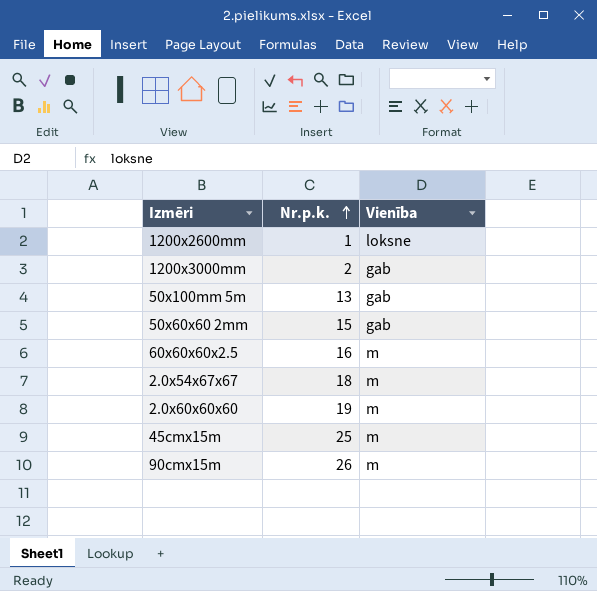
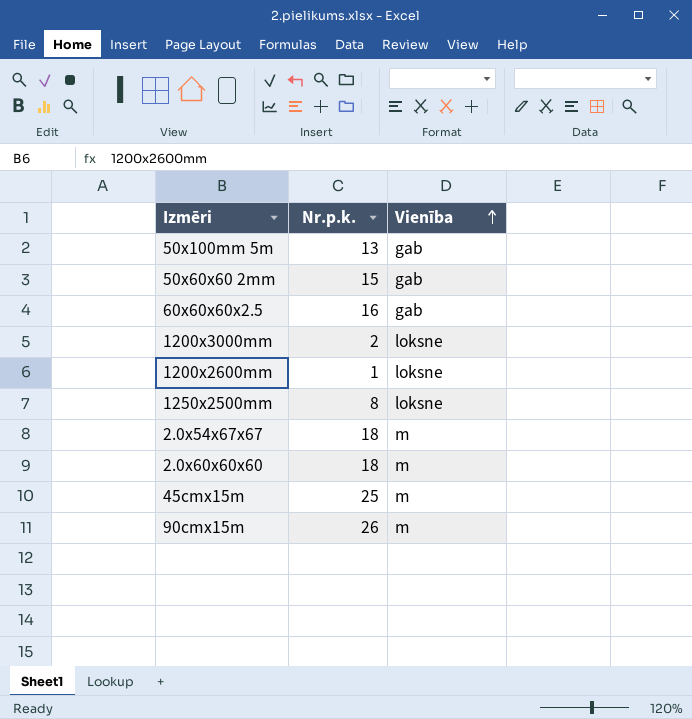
row order: Nr.p.k. ascending -> Vienība ascending
60x60x60x2.5 | Vienība: m -> gab
1200x3000mm | Vienība: gab -> loksne
row 1250x2500mm: none -> 8 | loksne
2.0x60x60x60 | Nr.p.k.: 19 -> 18

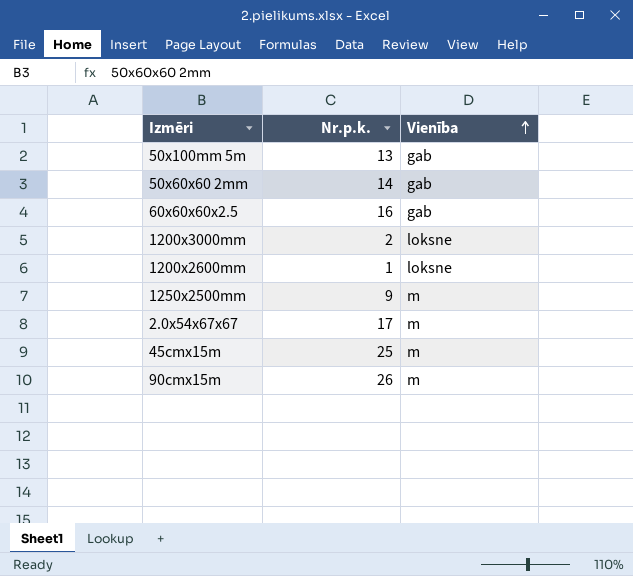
row 2.0x60x60x60: 18 | m -> none
50x60x60 2mm | Nr.p.k.: 15 -> 14
1250x2500mm | Nr.p.k.: 8 -> 9
1250x2500mm | Vienība: loksne -> m
2.0x54x67x67 | Nr.p.k.: 18 -> 17

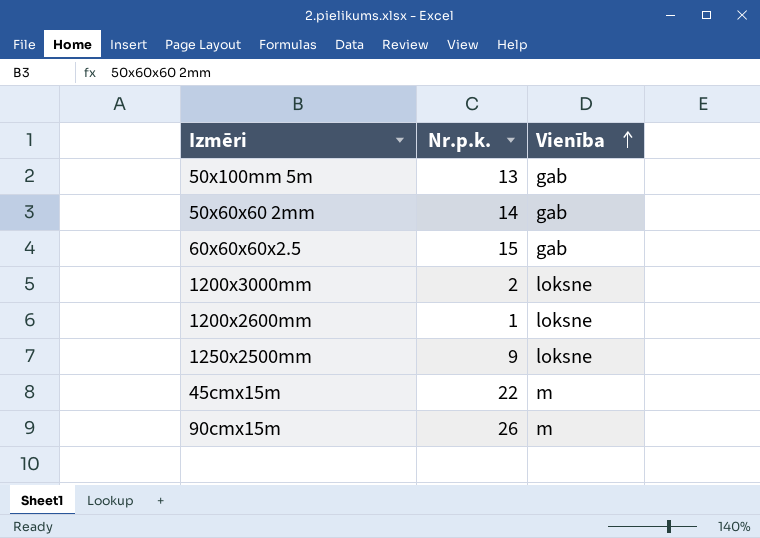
row 2.0x54x67x67: 17 | m -> none
60x60x60x2.5 | Nr.p.k.: 16 -> 15
1250x2500mm | Vienība: m -> loksne
45cmx15m | Nr.p.k.: 25 -> 22

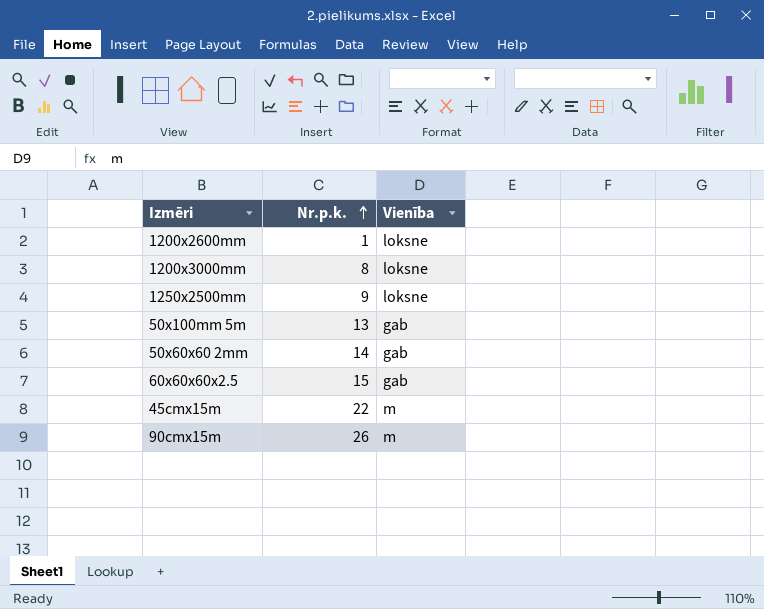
row order: Vienība ascending -> Nr.p.k. ascending
1200x3000mm | Nr.p.k.: 2 -> 8

